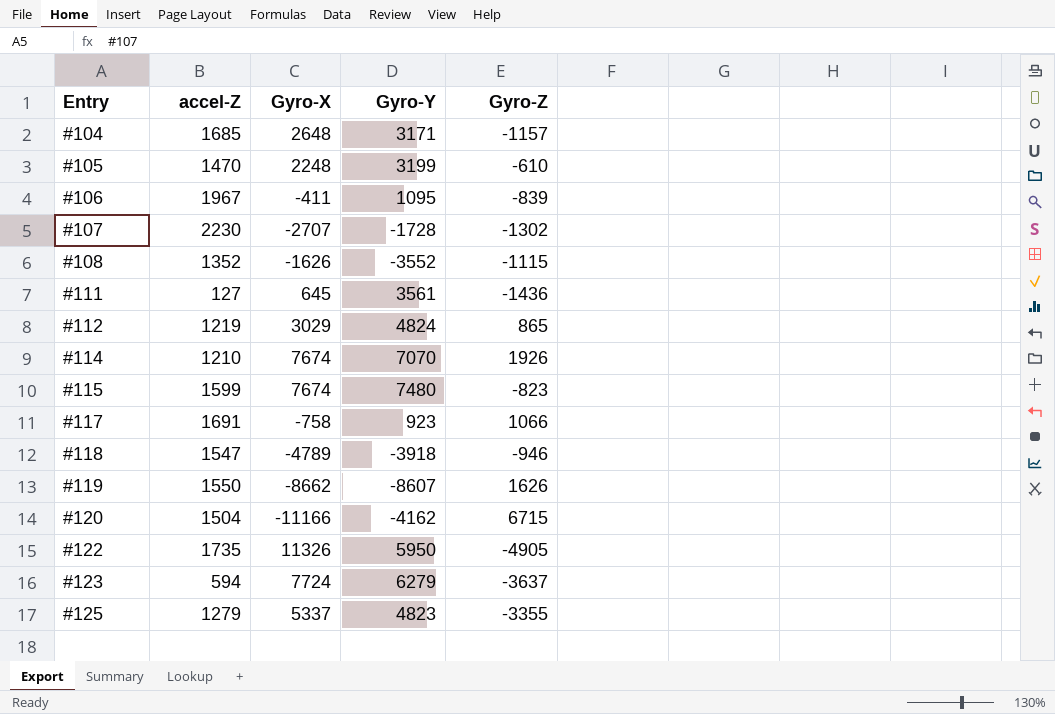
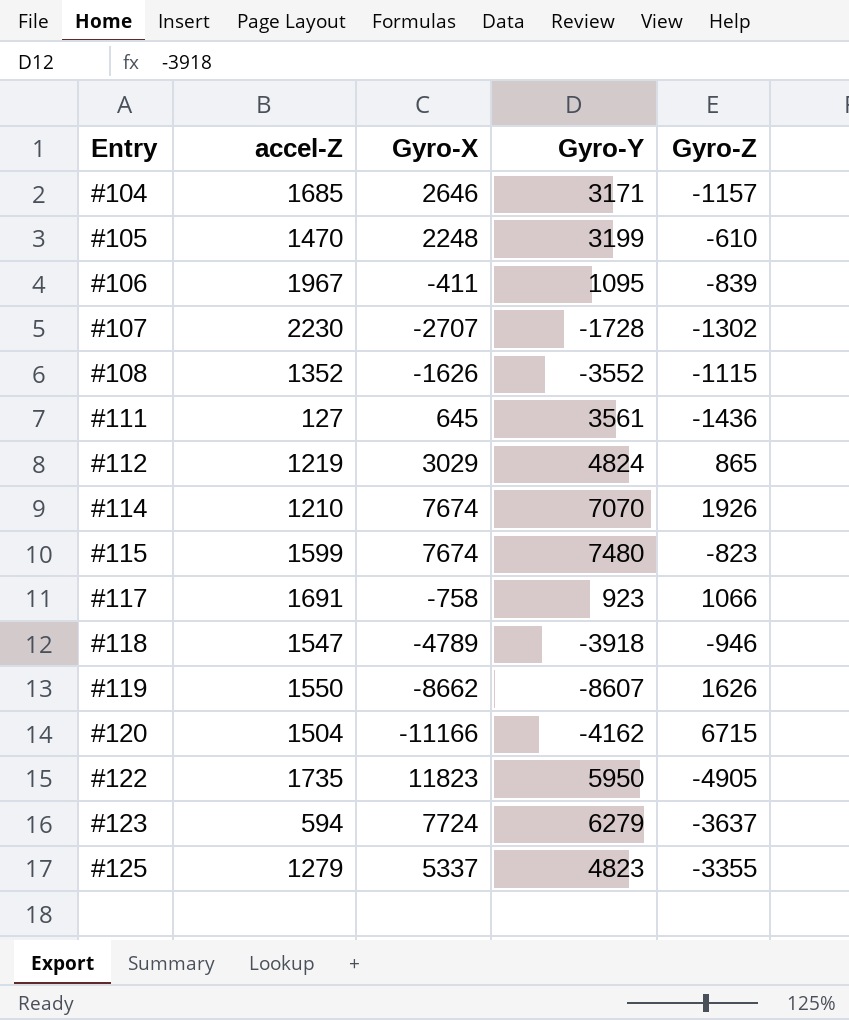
#104 | Gyro-X: 2648 -> 2646
#122 | Gyro-X: 11326 -> 11823

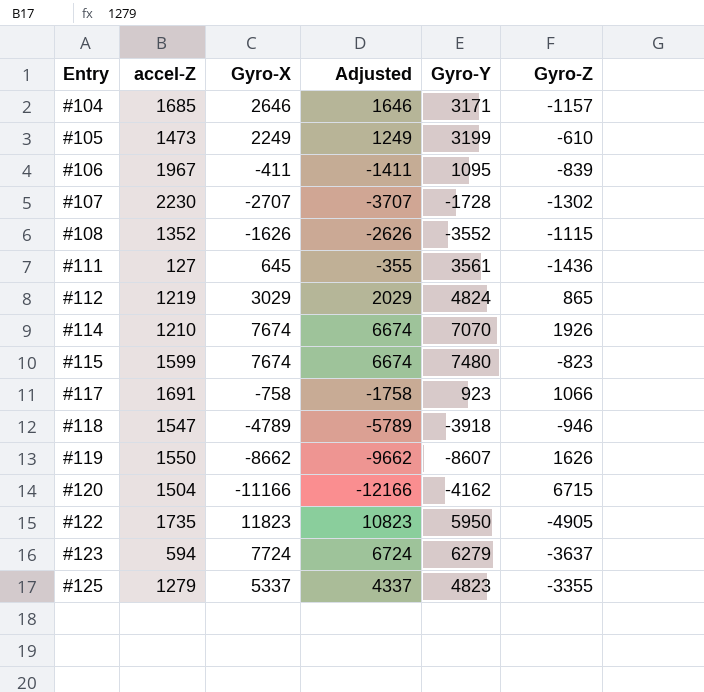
column Adjusted | formula: none -> [Gyro-X] - 1000
#105 | accel-Z: 1470 -> 1473
#105 | Gyro-X: 2248 -> 2249

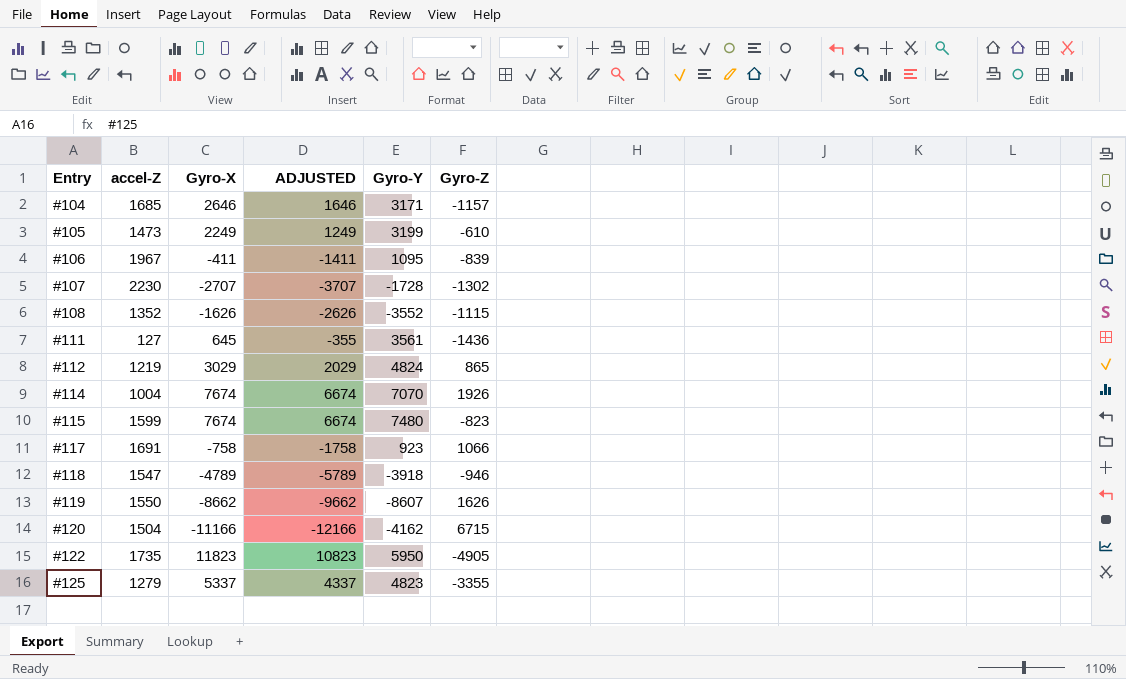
column name: Adjusted -> ADJUSTED
row #123: 594 | 7724 | 6724 | 6279 | -3637 -> none
#114 | accel-Z: 1210 -> 1004

